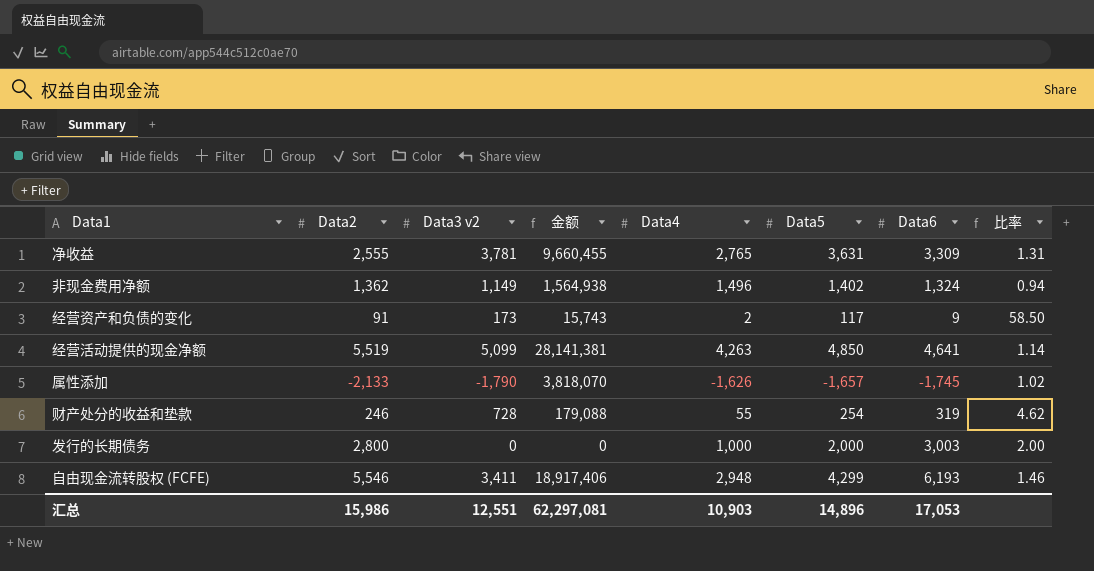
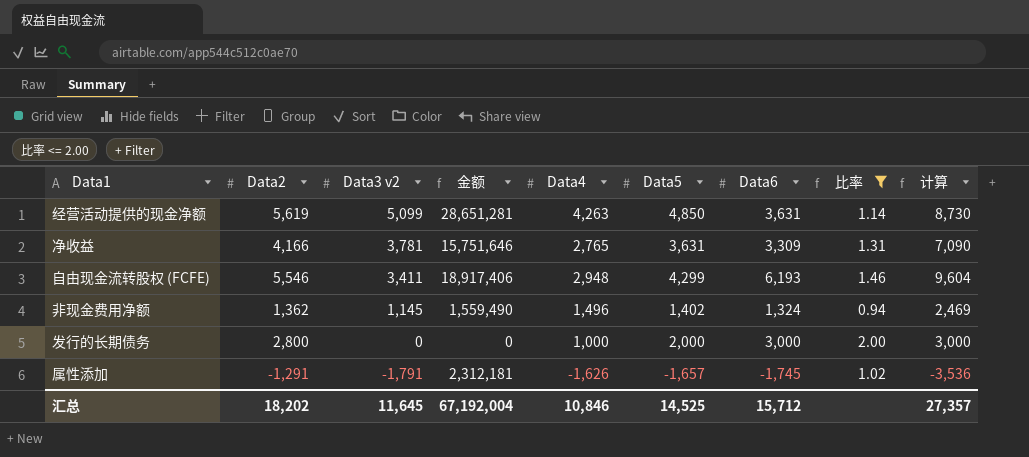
filter: none -> 比率 <= 2.00
row order: none -> Data3 v2 descending
column 计算 | formula: none -> [Data3 v2] + [Data6]
经营活动提供的现金净额 | Data2: 5,519 -> 5,619
经营活动提供的现金净额 | 金额: 28,141,381 -> 28,651,281
经营活动提供的现金净额 | Data6: 4,641 -> 3,631
净收益 | Data2: 2,555 -> 4,166
净收益 | 金额: 9,660,455 -> 15,751,646
非现金费用净额 | Data3 v2: 1,149 -> 1,145
非现金费用净额 | 金额: 1,564,938 -> 1,559,490
发行的长期债务 | Data6: 3,003 -> 3,000
属性添加 | Data2: -2,133 -> -1,291
属性添加 | Data3 v2: -1,790 -> -1,791
属性添加 | 金额: 3,818,070 -> 2,312,181
汇总 | Data2: 15,986 -> 18,202
汇总 | Data3 v2: 12,551 -> 11,645
汇总 | 金额: 62,297,081 -> 67,192,004
汇总 | Data4: 10,903 -> 10,846
汇总 | Data5: 14,896 -> 14,525
汇总 | Data6: 17,053 -> 15,712

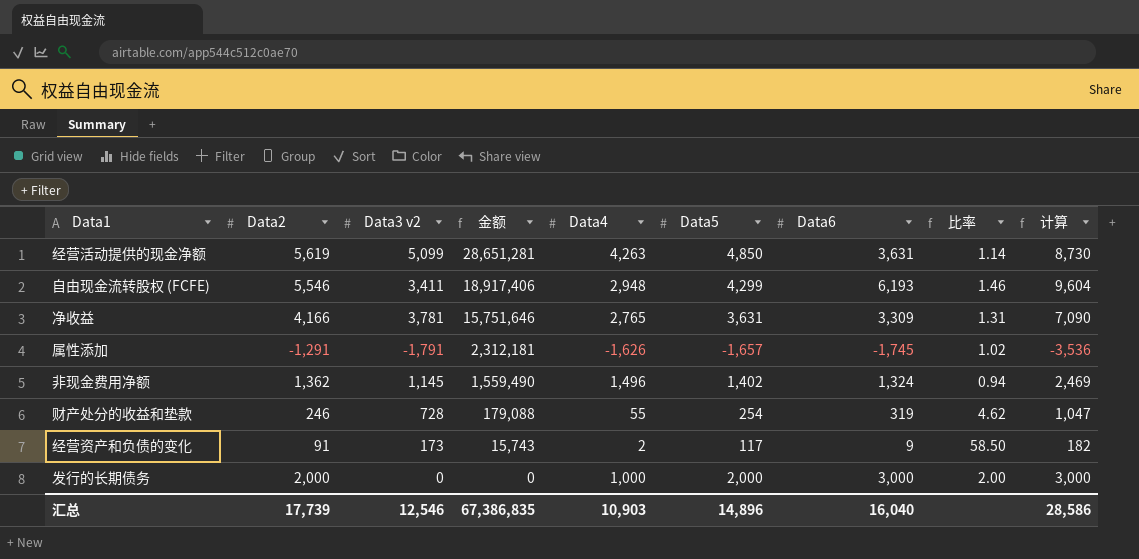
filter: 比率 <= 2.00 -> none
row order: Data3 v2 descending -> 金额 descending
发行的长期债务 | Data2: 2,800 -> 2,000
汇总 | Data2: 18,202 -> 17,739
汇总 | Data3 v2: 11,645 -> 12,546
汇总 | 金额: 67,192,004 -> 67,386,835
汇总 | Data4: 10,846 -> 10,903
汇总 | Data5: 14,525 -> 14,896
汇总 | Data6: 15,712 -> 16,040
汇总 | 计算: 27,357 -> 28,586

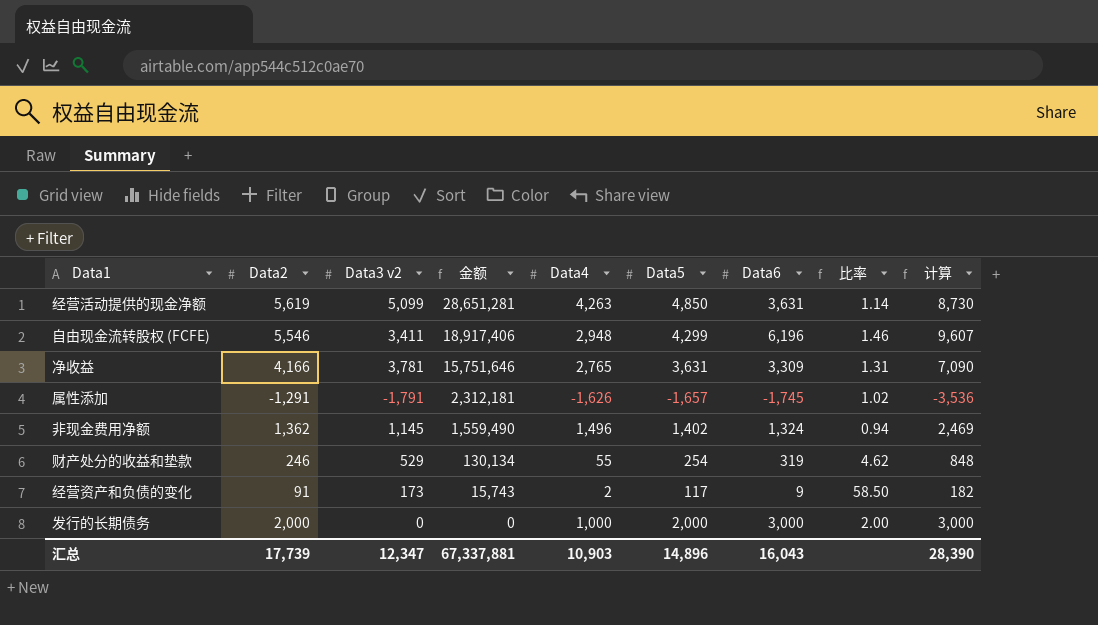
自由现金流转股权 (FCFE) | Data6: 6,193 -> 6,196
自由现金流转股权 (FCFE) | 计算: 9,604 -> 9,607
财产处分的收益和垫款 | Data3 v2: 728 -> 529
财产处分的收益和垫款 | 金额: 179,088 -> 130,134
财产处分的收益和垫款 | 计算: 1,047 -> 848
汇总 | Data3 v2: 12,546 -> 12,347
汇总 | 金额: 67,386,835 -> 67,337,881
汇总 | Data6: 16,040 -> 16,043
汇总 | 计算: 28,586 -> 28,390

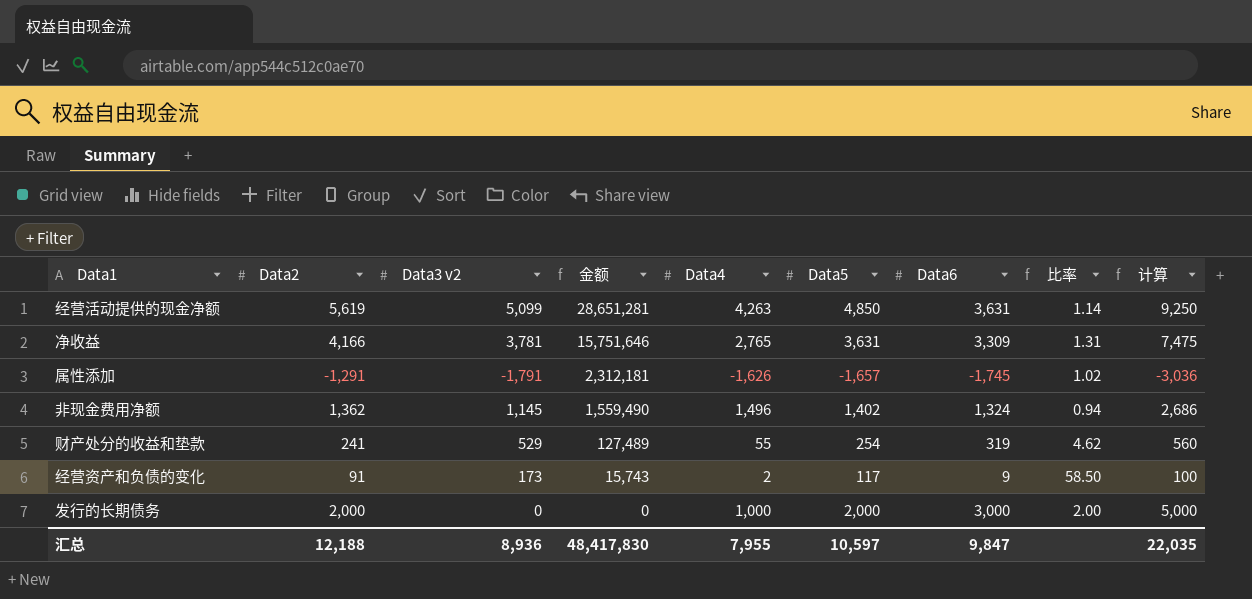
column 计算 | formula: [Data3 v2] + [Data6] -> [Data2] + [Data6]
row 自由现金流转股权 (FCFE): 5,546 | 3,411 | 18,917,406 | 2,948 | 4,299 | 6,196 | 1.46 | 9,607 -> none
财产处分的收益和垫款 | Data2: 246 -> 241
财产处分的收益和垫款 | 金额: 130,134 -> 127,489
汇总 | Data2: 17,739 -> 12,188
汇总 | Data3 v2: 12,347 -> 8,936
汇总 | 金额: 67,337,881 -> 48,417,830
汇总 | Data4: 10,903 -> 7,955
汇总 | Data5: 14,896 -> 10,597
汇总 | Data6: 16,043 -> 9,847
汇总 | 计算: 28,390 -> 22,035

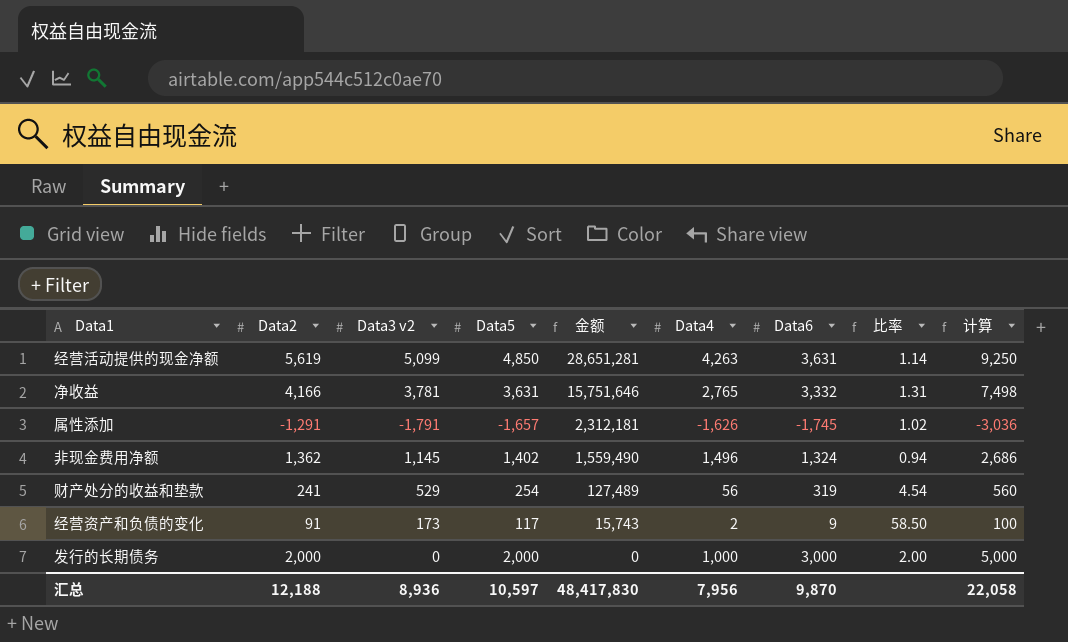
column Data5 | position: 6 -> 4
净收益 | Data6: 3,309 -> 3,332
净收益 | 计算: 7,475 -> 7,498
财产处分的收益和垫款 | Data4: 55 -> 56
财产处分的收益和垫款 | 比率: 4.62 -> 4.54
汇总 | Data4: 7,955 -> 7,956
汇总 | Data6: 9,847 -> 9,870
汇总 | 计算: 22,035 -> 22,058

